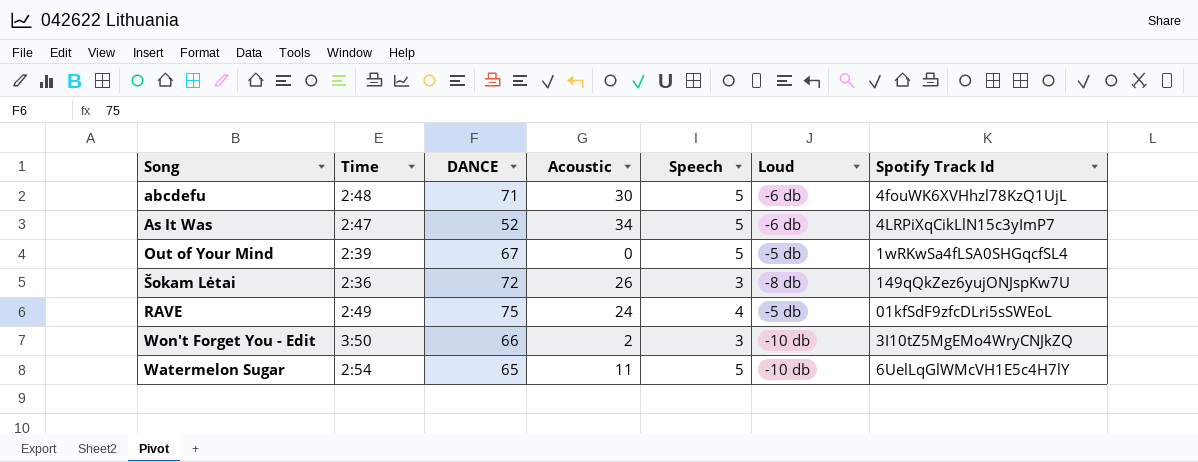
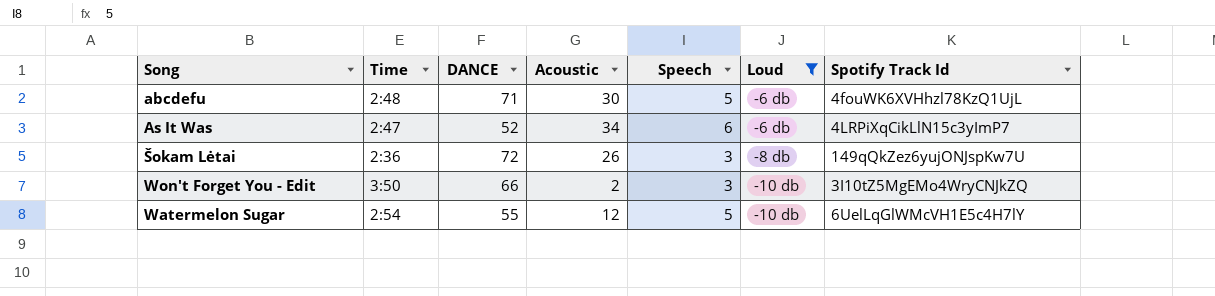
filter: none -> Loud != -5 db
As It Was | Speech: 5 -> 6
Watermelon Sugar | DANCE: 65 -> 55
Watermelon Sugar | Acoustic: 11 -> 12

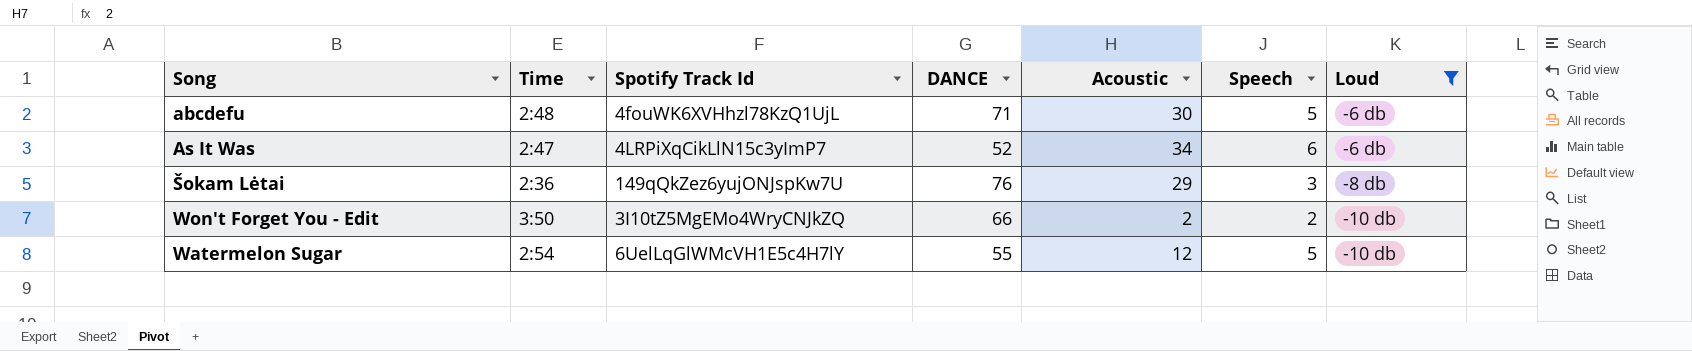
column Spotify Track Id | position: 7 -> 3
Šokam Lėtai | DANCE: 72 -> 76
Šokam Lėtai | Acoustic: 26 -> 29
Won't Forget You - Edit | Speech: 3 -> 2

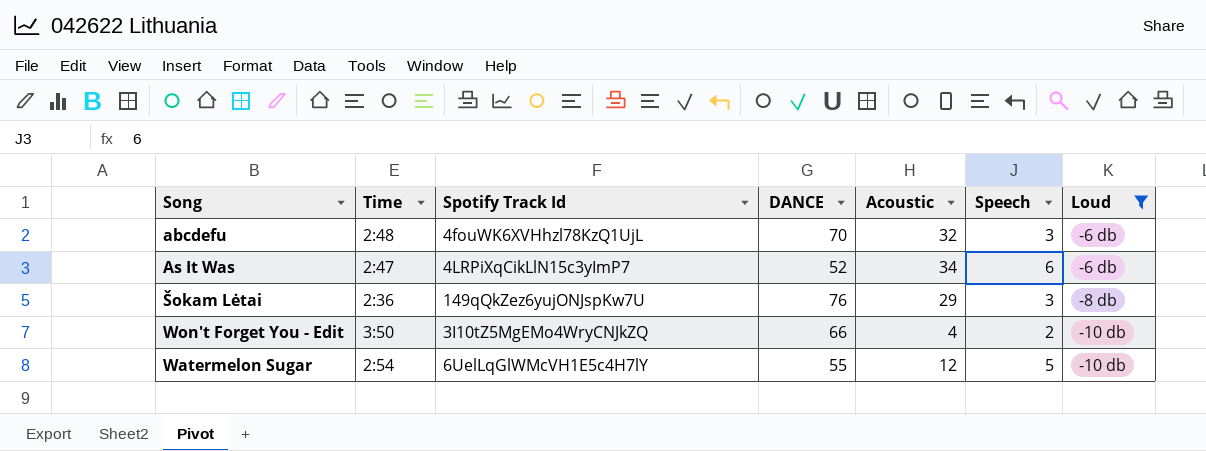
abcdefu | DANCE: 71 -> 70
abcdefu | Acoustic: 30 -> 32
abcdefu | Speech: 5 -> 3
Won't Forget You - Edit | Acoustic: 2 -> 4

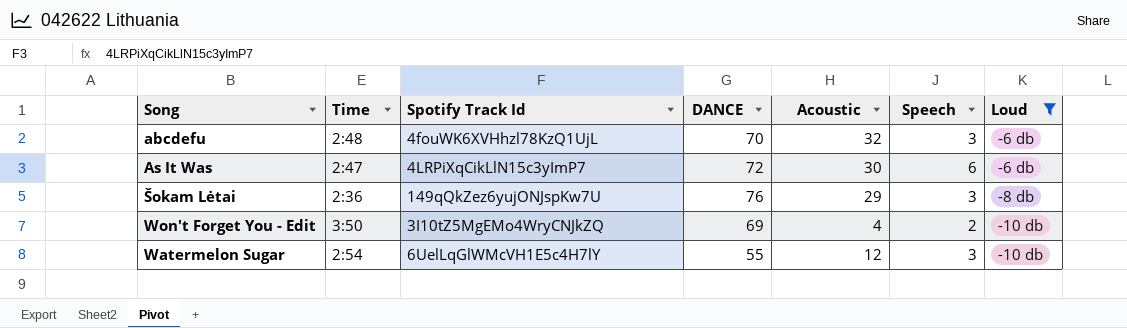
As It Was | DANCE: 52 -> 72
As It Was | Acoustic: 34 -> 30
Won't Forget You - Edit | DANCE: 66 -> 69
Watermelon Sugar | Speech: 5 -> 3

